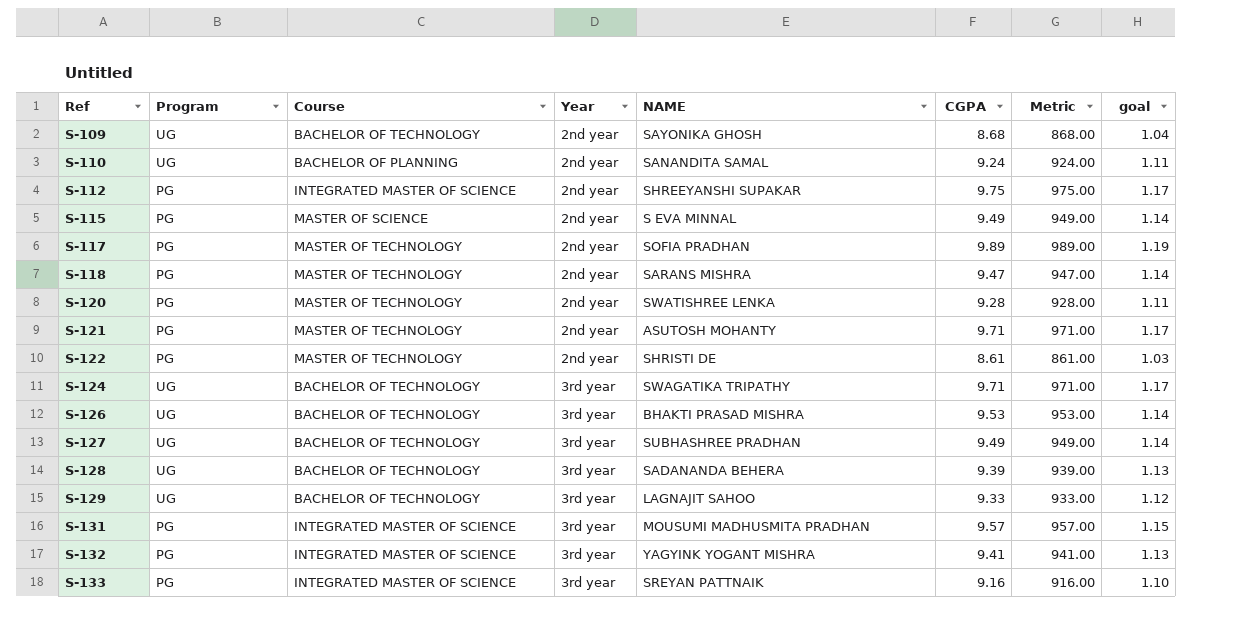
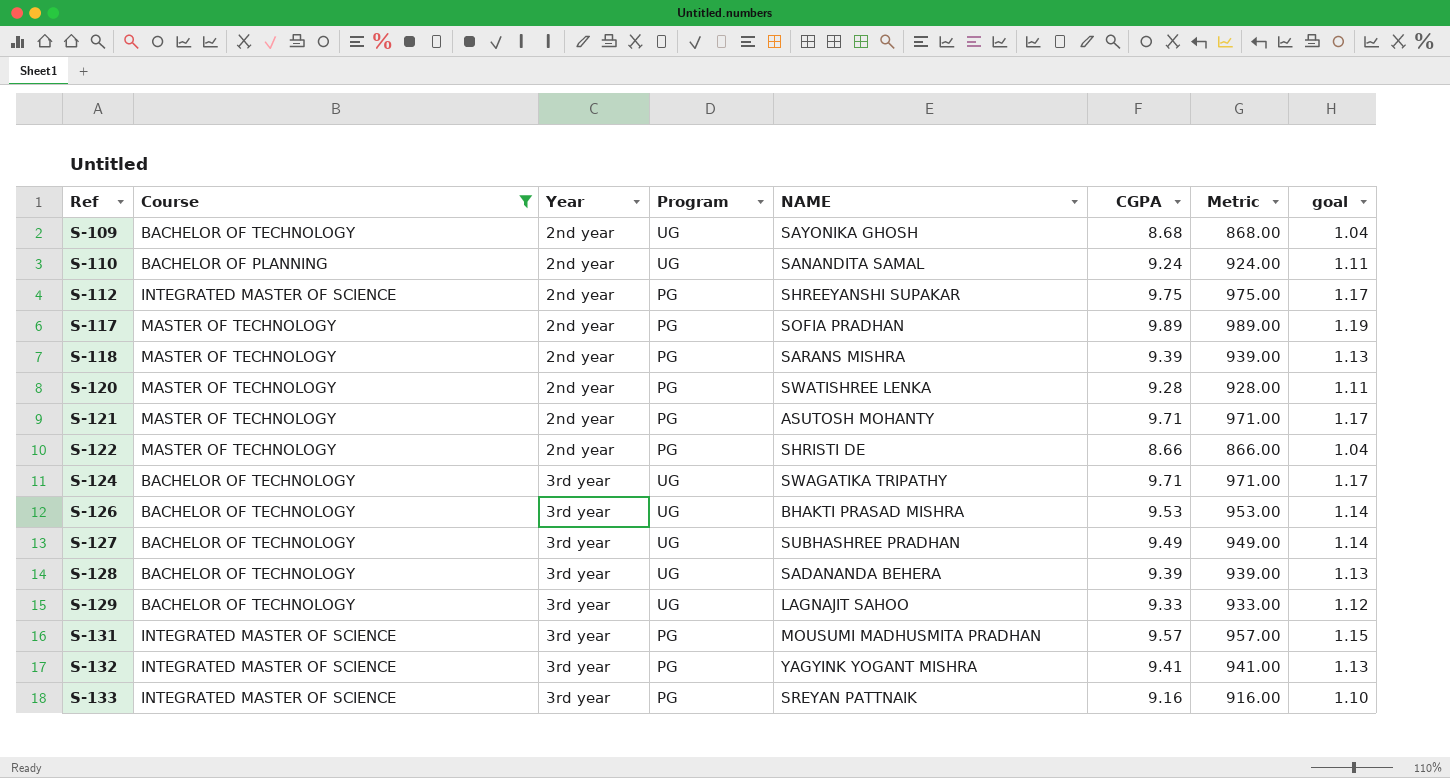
filter: none -> Course != MASTER OF SCIENCE
column Program | position: 2 -> 4
S-118 | CGPA: 9.47 -> 9.39
S-118 | Metric: 947.00 -> 939.00
S-118 | goal: 1.14 -> 1.13
S-122 | CGPA: 8.61 -> 8.66
S-122 | Metric: 861.00 -> 866.00
S-122 | goal: 1.03 -> 1.04

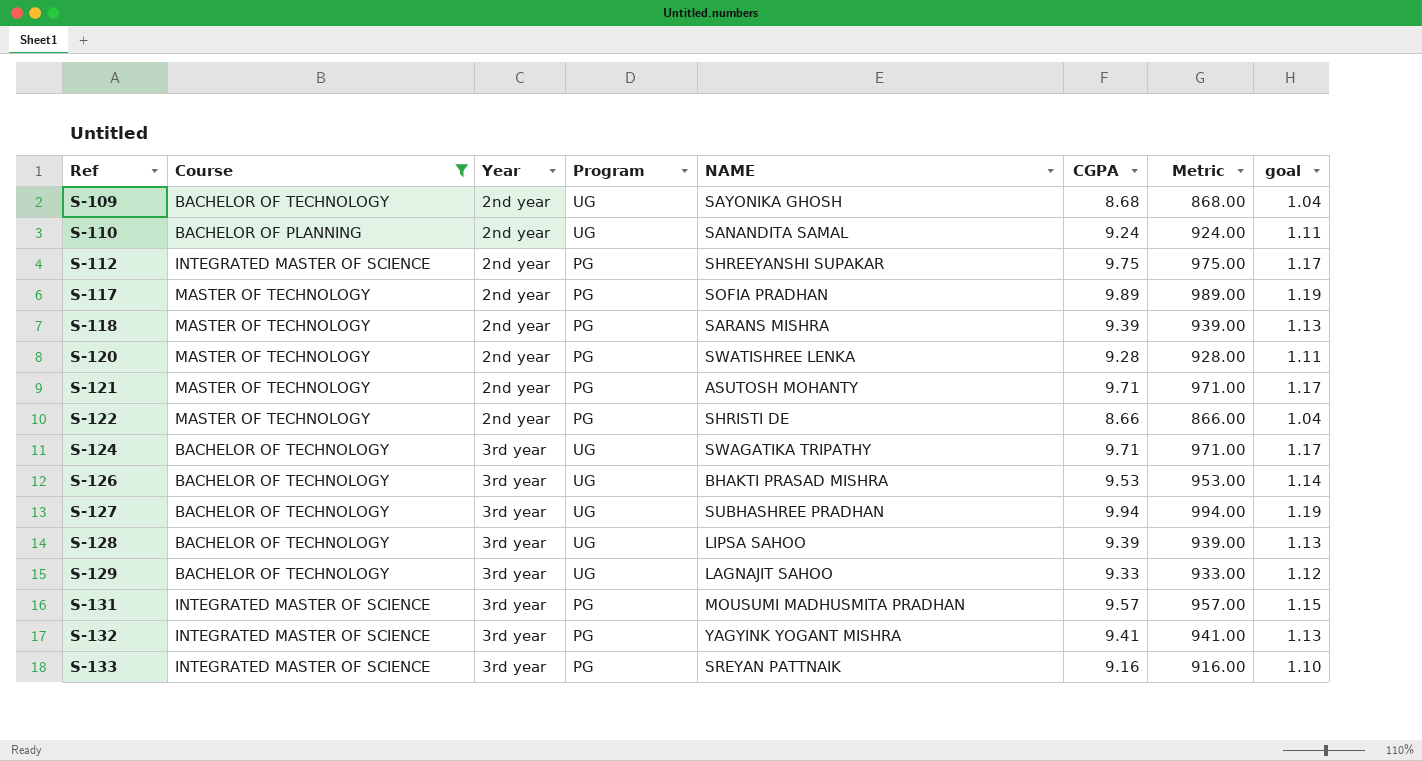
S-127 | CGPA: 9.49 -> 9.94
S-127 | Metric: 949.00 -> 994.00
S-127 | goal: 1.14 -> 1.19
S-128 | NAME: SADANANDA BEHERA -> LIPSA SAHOO

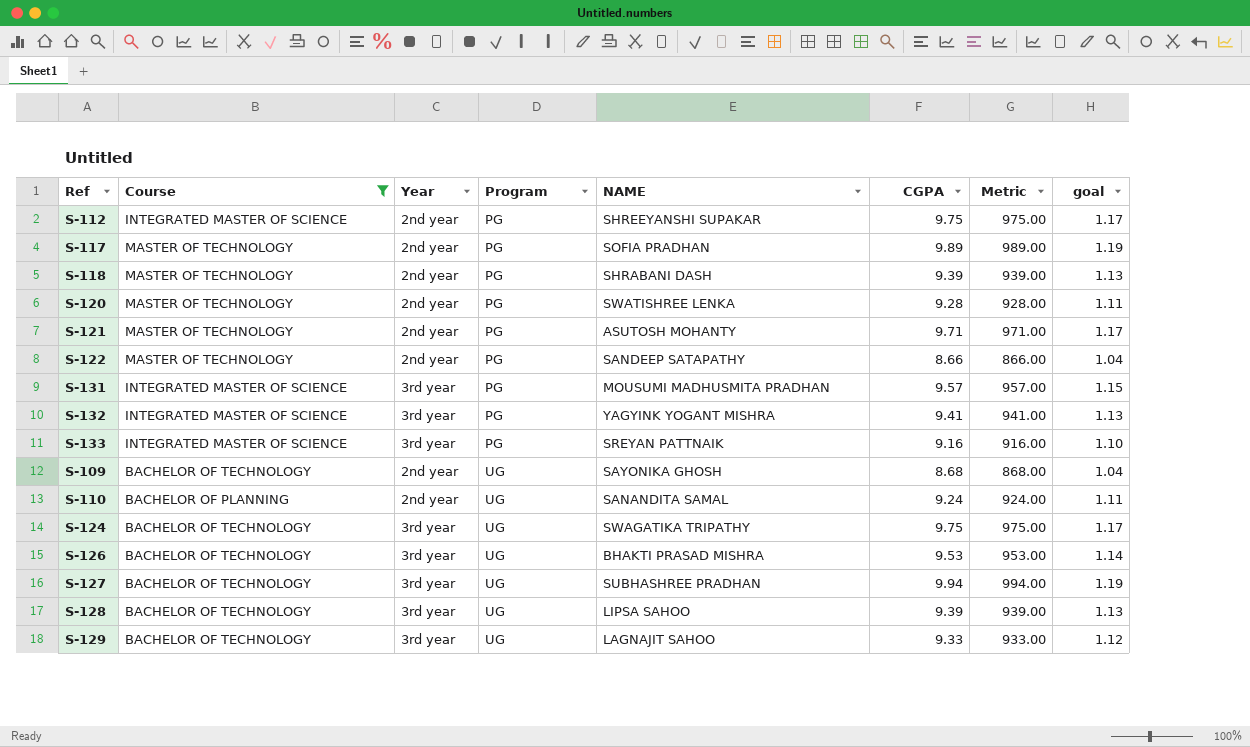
row order: Ref ascending -> Program ascending
S-118 | NAME: SARANS MISHRA -> SHRABANI DASH
S-122 | NAME: SHRISTI DE -> SANDEEP SATAPATHY
S-124 | CGPA: 9.71 -> 9.75
S-124 | Metric: 971.00 -> 975.00

